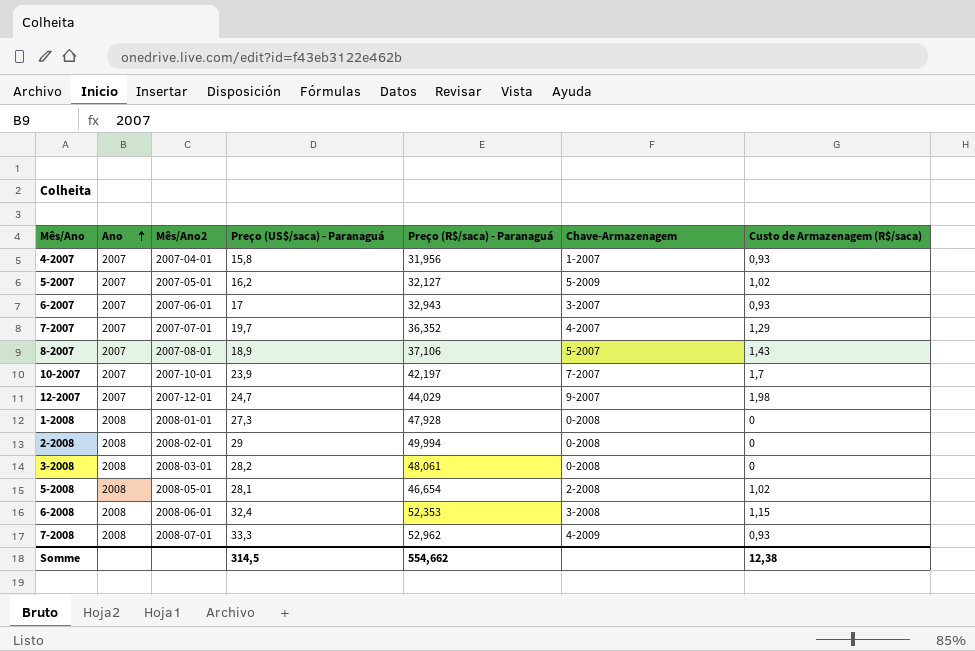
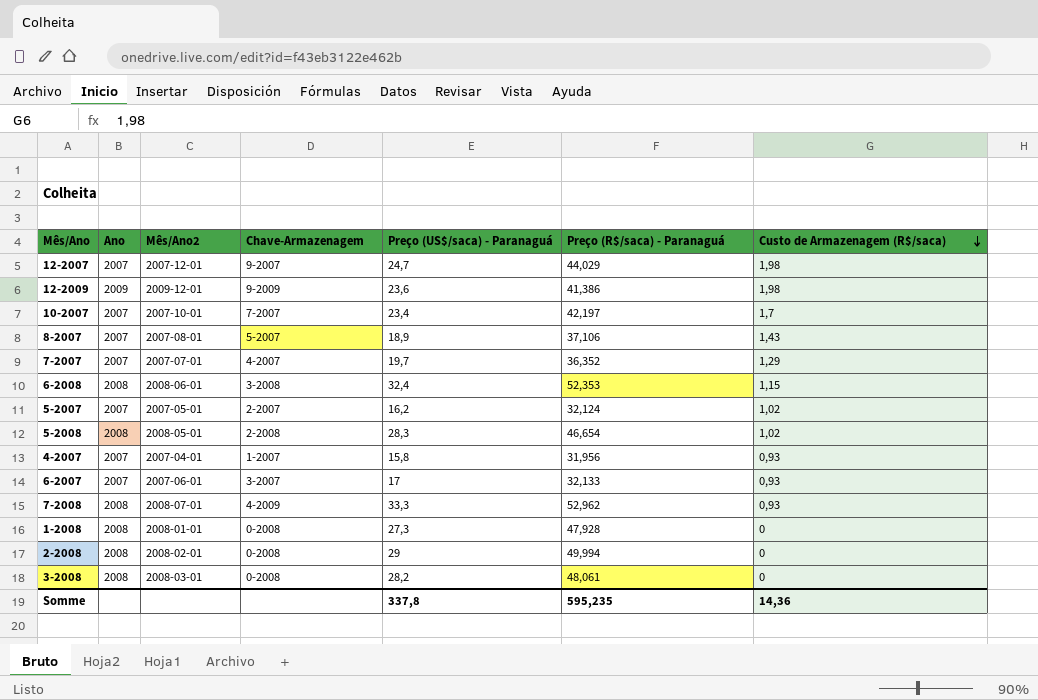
row order: Ano ascending -> Custo de Armazenagem (R$/saca) descending
column Chave-Armazenagem | position: 6 -> 4
row 12-2009: none -> 2009 | 2009-12-01 | 9-2009 | 23,6 | 41,386 | 1,98
10-2007 | Preço (US$/saca) - Paranaguá: 23,9 -> 23,4
5-2007 | Chave-Armazenagem: 5-2009 -> 2-2007
5-2007 | Preço (R$/saca) - Paranaguá: 32,127 -> 32,124
5-2008 | Preço (US$/saca) - Paranaguá: 28,1 -> 28,3
6-2007 | Preço (R$/saca) - Paranaguá: 32,943 -> 32,133
Somme | Preço (US$/saca) - Paranaguá: 314,5 -> 337,8
Somme | Preço (R$/saca) - Paranaguá: 554,662 -> 595,235
Somme | Custo de Armazenagem (R$/saca): 12,38 -> 14,36

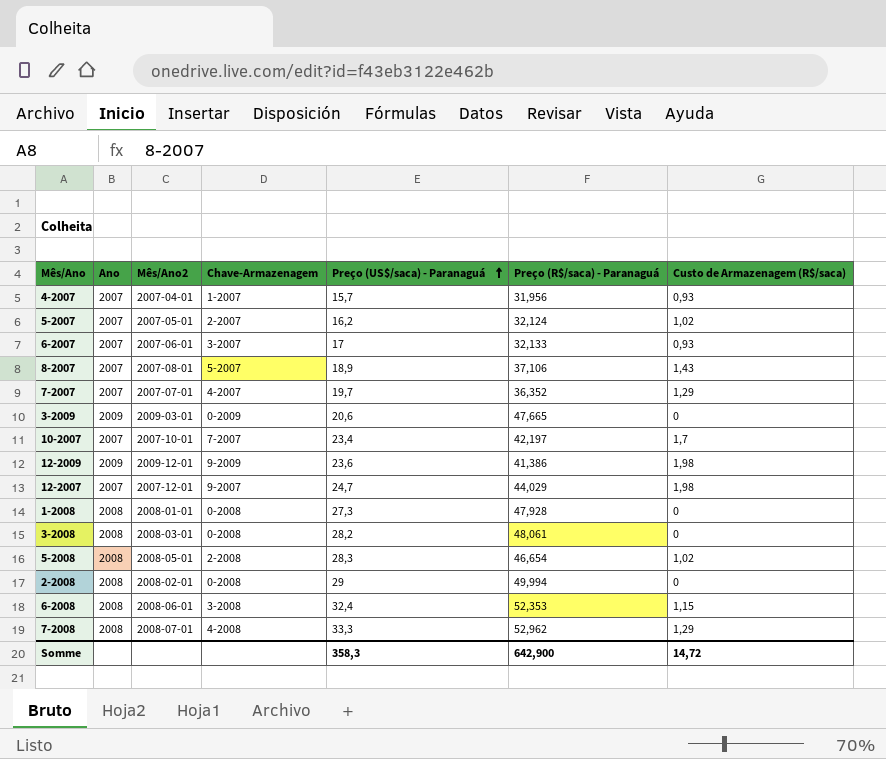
row order: Custo de Armazenagem (R$/saca) descending -> Preço (US$/saca) - Paranaguá ascending
4-2007 | Preço (US$/saca) - Paranaguá: 15,8 -> 15,7
row 3-2009: none -> 2009 | 2009-03-01 | 0-2009 | 20,6 | 47,665 | 0
7-2008 | Chave-Armazenagem: 4-2009 -> 4-2008
7-2008 | Custo de Armazenagem (R$/saca): 0,93 -> 1,29
Somme | Preço (US$/saca) - Paranaguá: 337,8 -> 358,3
Somme | Preço (R$/saca) - Paranaguá: 595,235 -> 642,900
Somme | Custo de Armazenagem (R$/saca): 14,36 -> 14,72

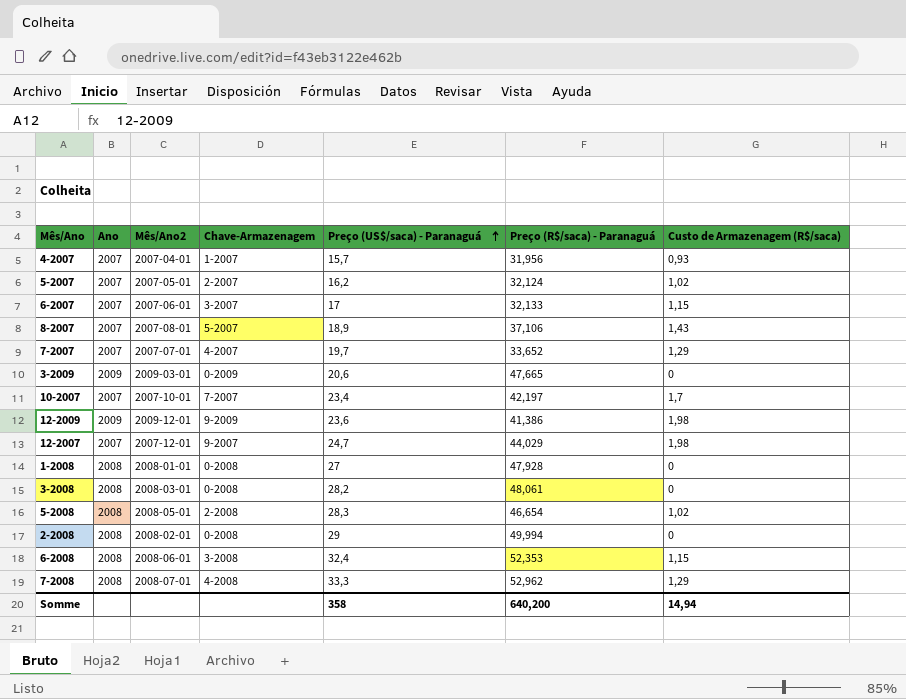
6-2007 | Custo de Armazenagem (R$/saca): 0,93 -> 1,15
7-2007 | Preço (R$/saca) - Paranaguá: 36,352 -> 33,652
1-2008 | Preço (US$/saca) - Paranaguá: 27,3 -> 27
Somme | Preço (US$/saca) - Paranaguá: 358,3 -> 358
Somme | Preço (R$/saca) - Paranaguá: 642,900 -> 640,200
Somme | Custo de Armazenagem (R$/saca): 14,72 -> 14,94

